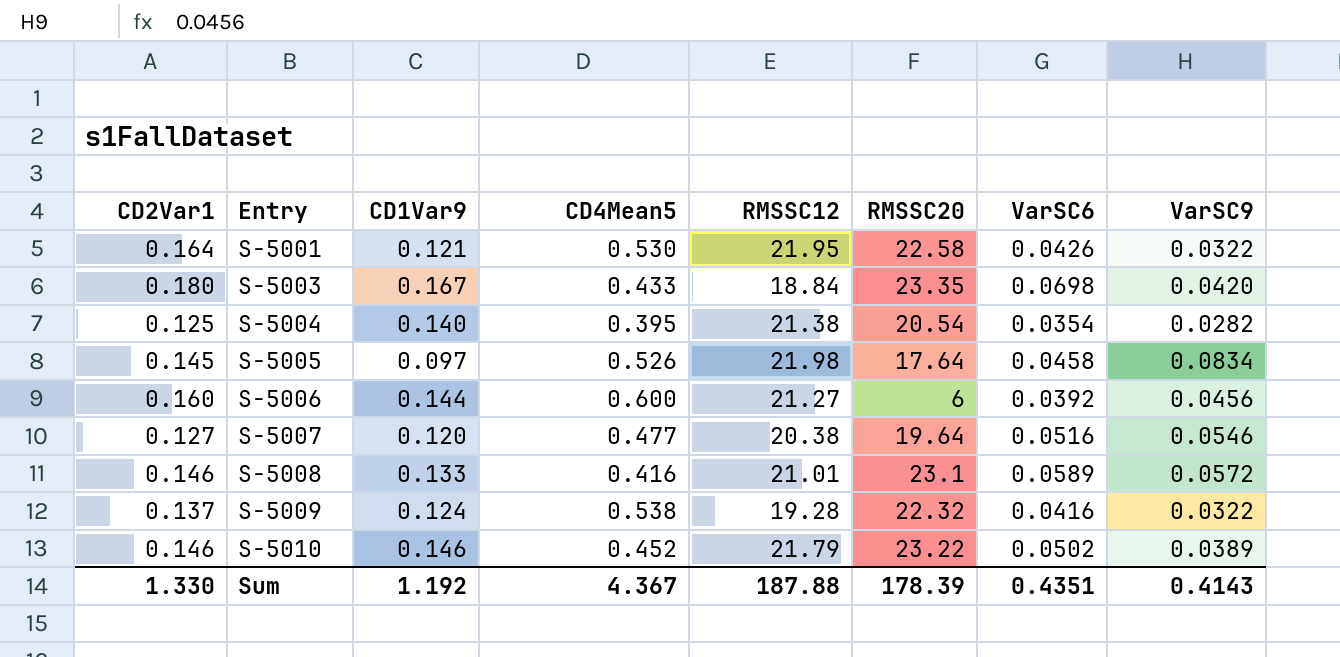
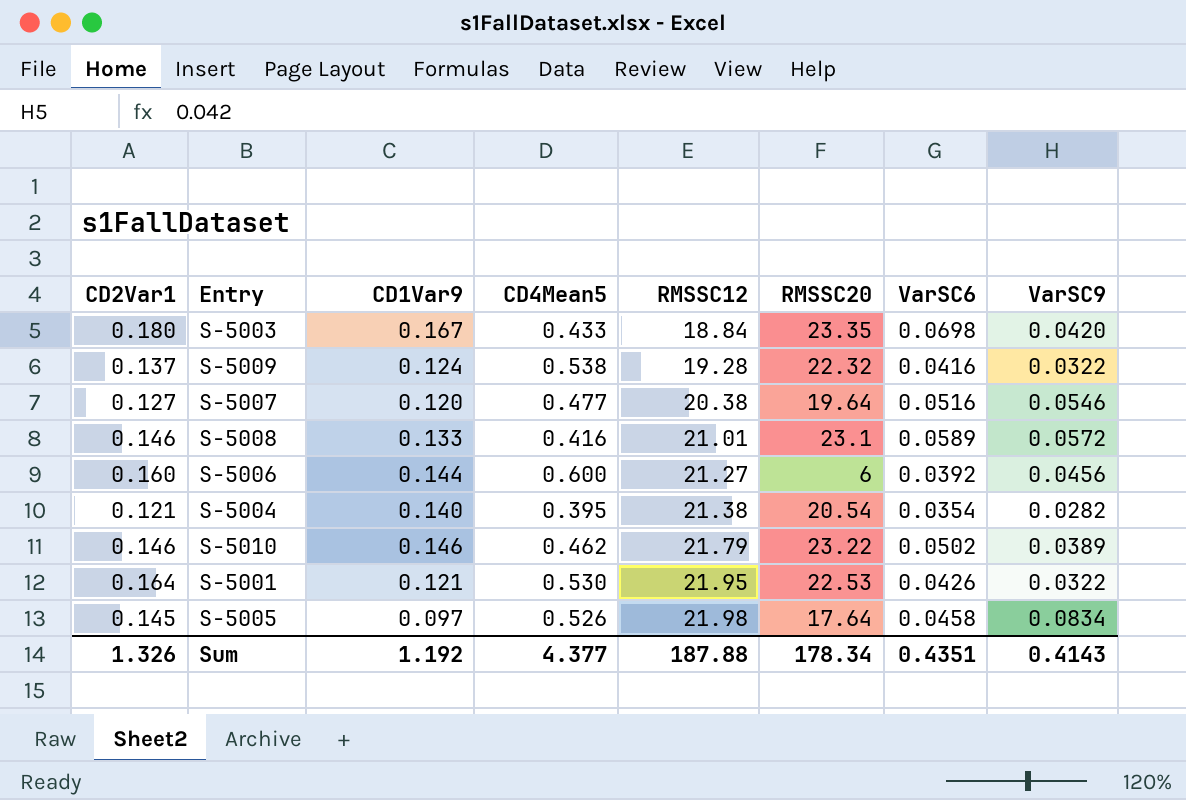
row order: Entry ascending -> RMSSC12 ascending
S-5004 | CD2Var1: 0.125 -> 0.121
S-5010 | CD4Mean5: 0.452 -> 0.462
S-5001 | RMSSC20: 22.58 -> 22.53
Sum | CD2Var1: 1.330 -> 1.326
Sum | CD4Mean5: 4.367 -> 4.377
Sum | RMSSC20: 178.39 -> 178.34

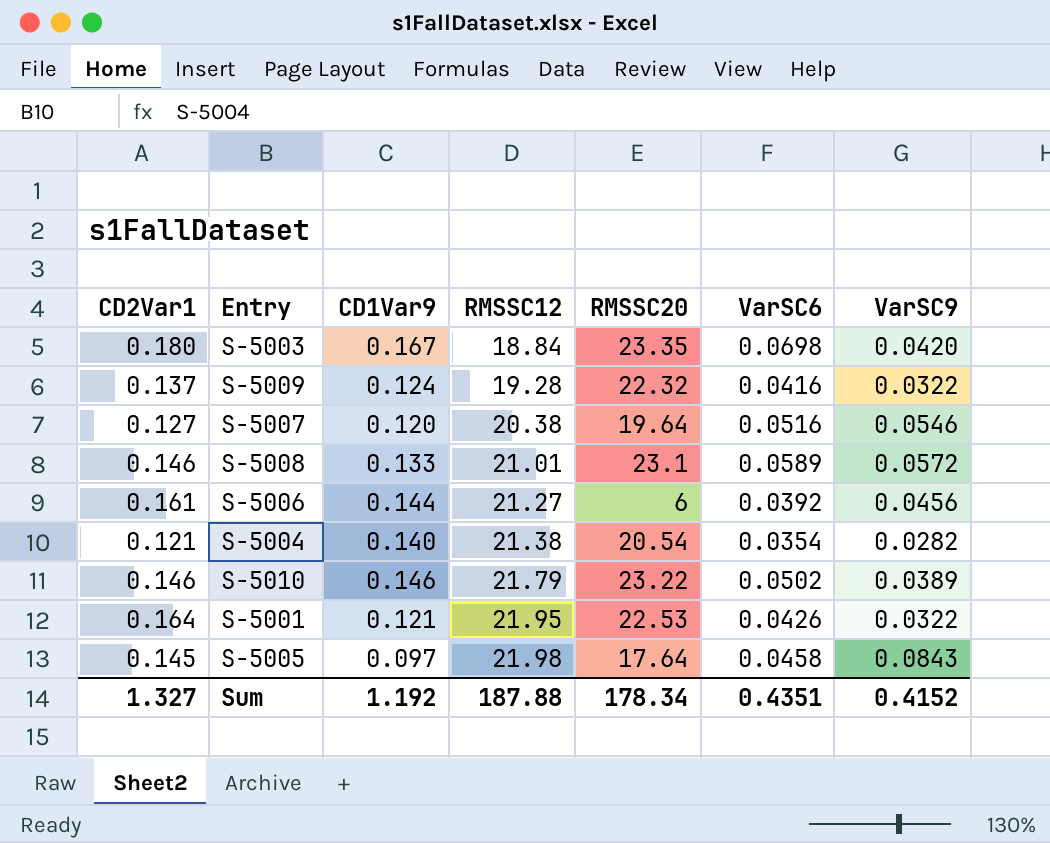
column CD4Mean5 | position: 4 -> none
S-5006 | CD2Var1: 0.160 -> 0.161
S-5005 | VarSC9: 0.0834 -> 0.0843
Sum | CD2Var1: 1.326 -> 1.327
Sum | VarSC9: 0.4143 -> 0.4152

